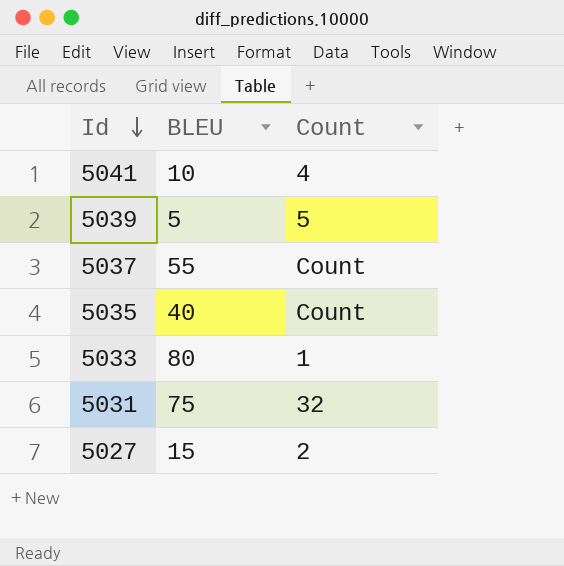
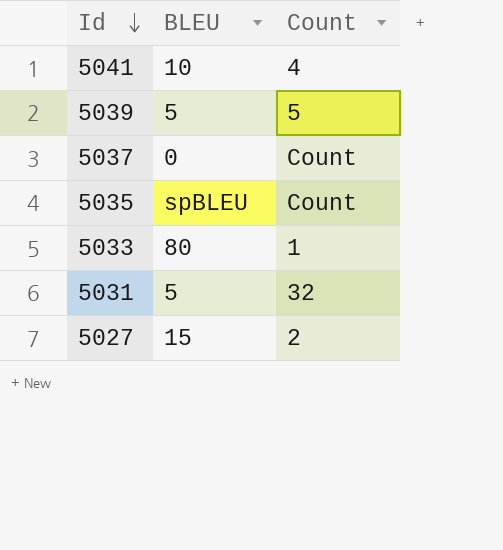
5037 | BLEU: 55 -> 0
5035 | BLEU: 40 -> spBLEU
5031 | BLEU: 75 -> 5

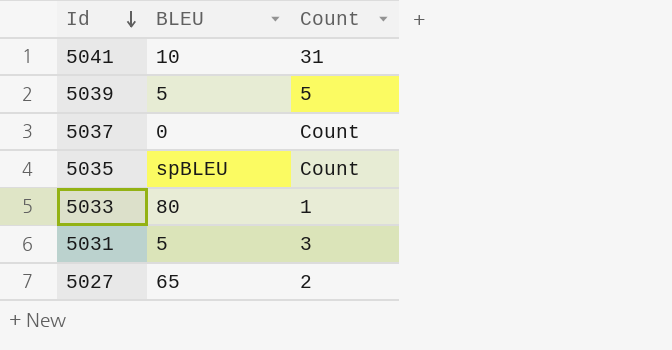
5041 | Count: 4 -> 31
5031 | Count: 32 -> 3
5027 | BLEU: 15 -> 65

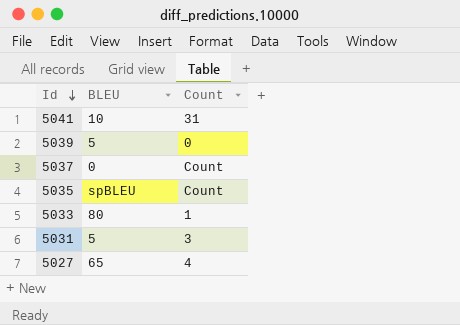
5039 | Count: 5 -> 0
5027 | Count: 2 -> 4

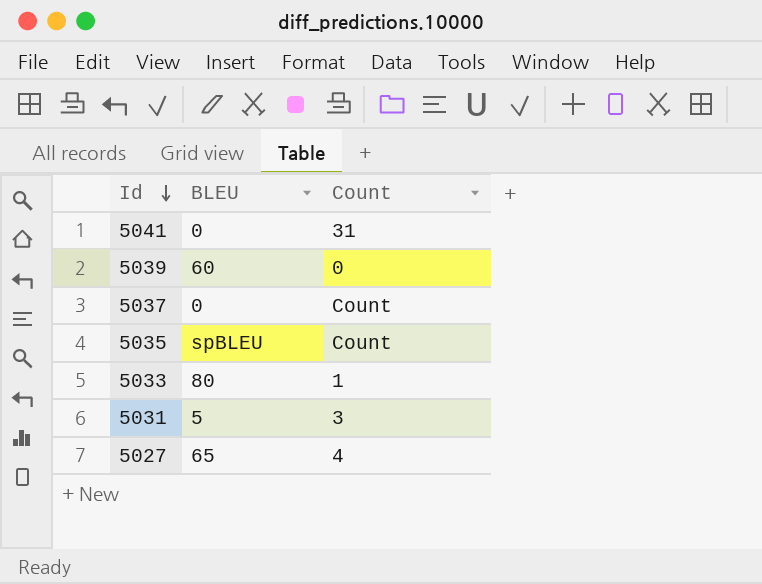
5041 | BLEU: 10 -> 0
5039 | BLEU: 5 -> 60

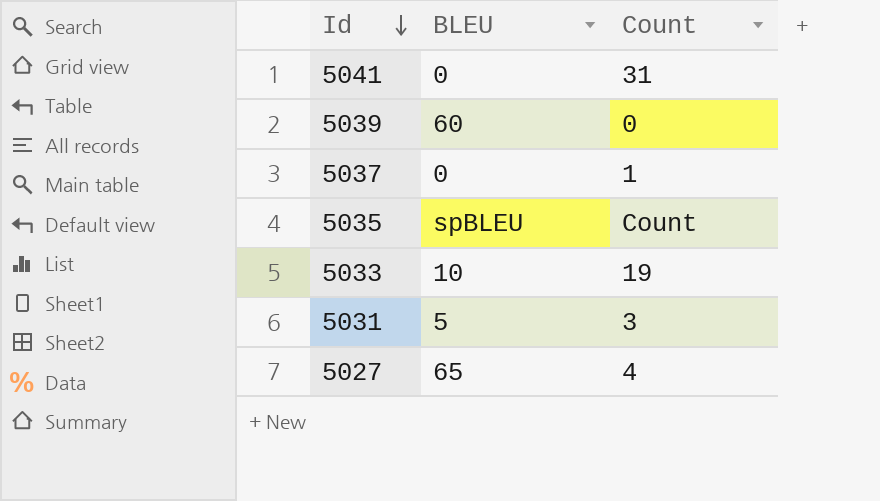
5037 | Count: Count -> 1
5033 | BLEU: 80 -> 10
5033 | Count: 1 -> 19

